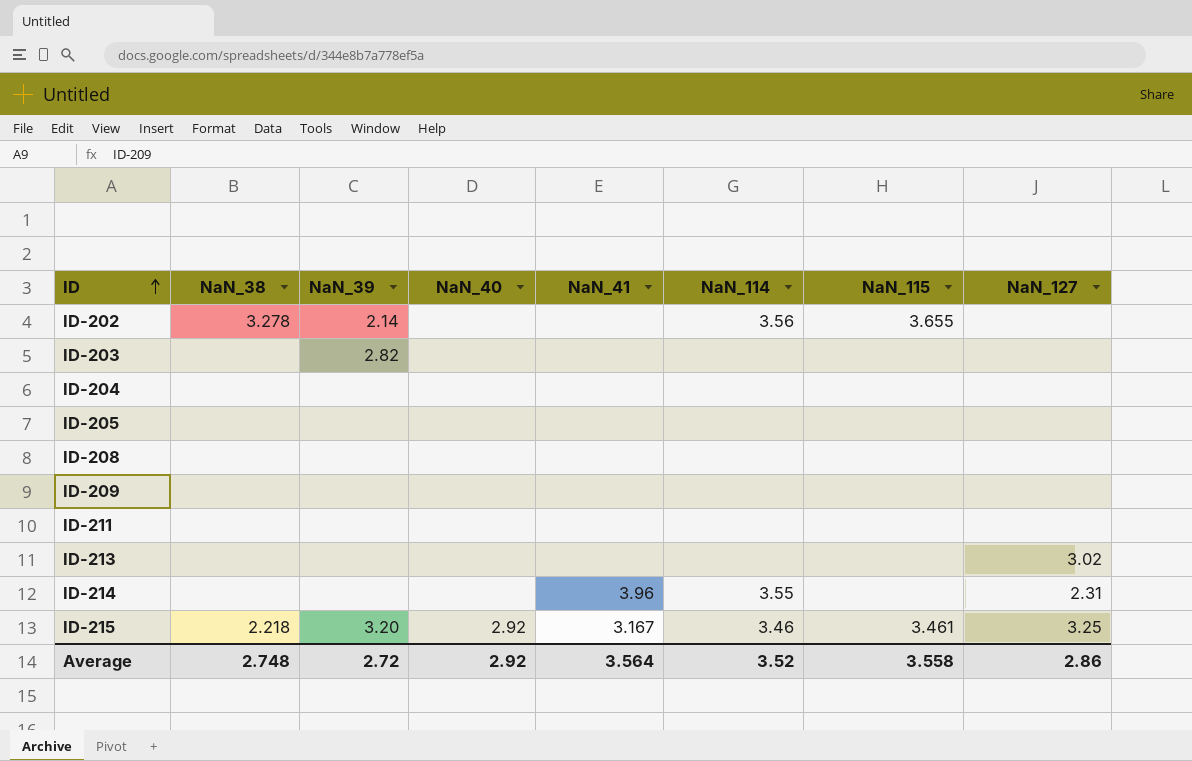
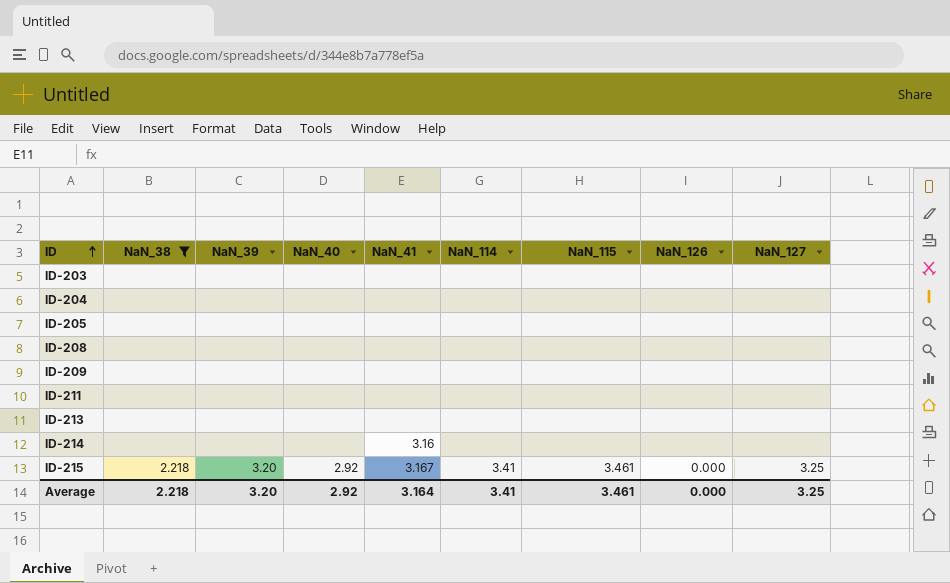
filter: none -> NaN_38 != 3.278
column NaN_126 | position: none -> 8
ID-203 | NaN_39: 2.82 -> none
ID-213 | NaN_127: 3.02 -> none
ID-214 | NaN_41: 3.96 -> 3.16
ID-214 | NaN_114: 3.55 -> none
ID-214 | NaN_127: 2.31 -> none
ID-215 | NaN_114: 3.46 -> 3.41
Average | NaN_38: 2.748 -> 2.218
Average | NaN_39: 2.72 -> 3.20
Average | NaN_41: 3.564 -> 3.164
Average | NaN_114: 3.52 -> 3.41
Average | NaN_115: 3.558 -> 3.461
Average | NaN_127: 2.86 -> 3.25

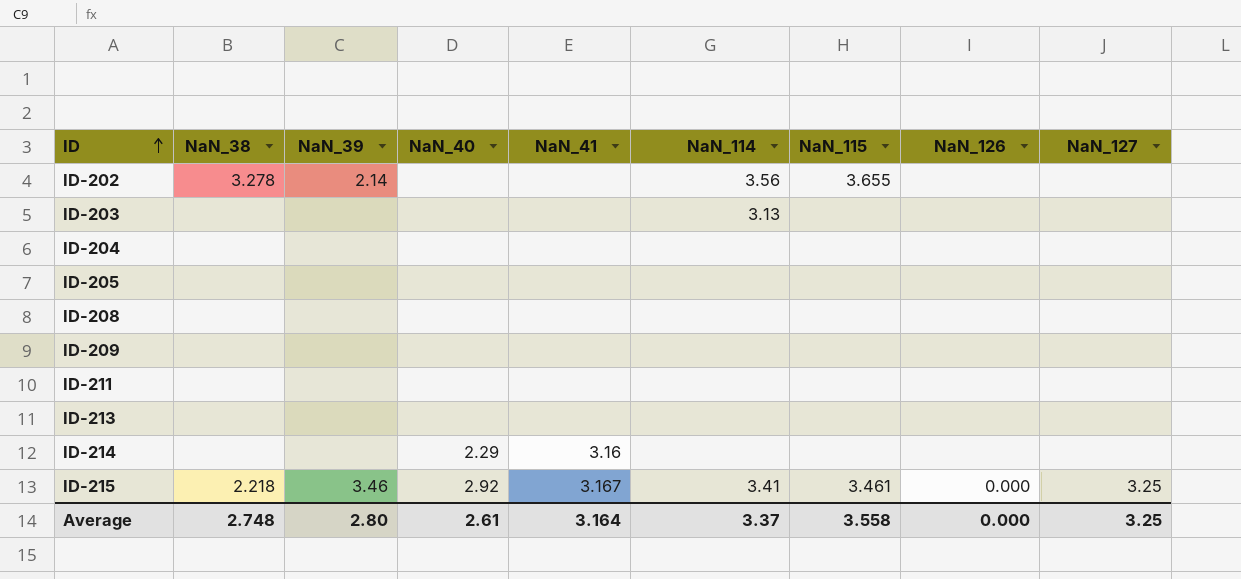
filter: NaN_38 != 3.278 -> none
ID-203 | NaN_114: none -> 3.13
ID-214 | NaN_40: none -> 2.29
ID-215 | NaN_39: 3.20 -> 3.46
Average | NaN_38: 2.218 -> 2.748
Average | NaN_39: 3.20 -> 2.80
Average | NaN_40: 2.92 -> 2.61
Average | NaN_114: 3.41 -> 3.37
Average | NaN_115: 3.461 -> 3.558

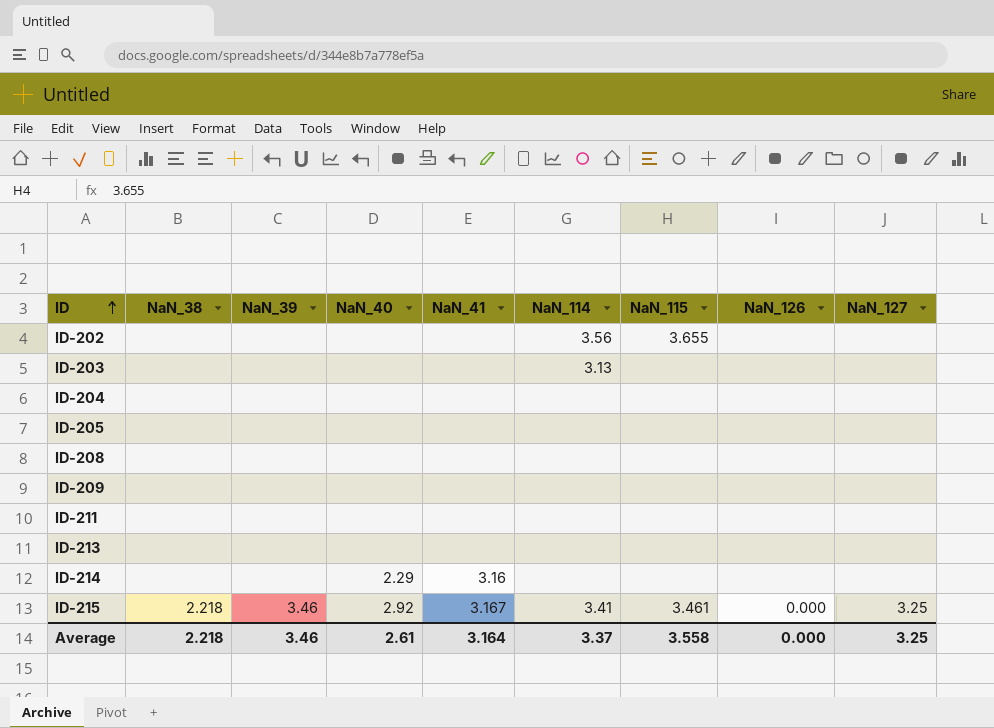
ID-202 | NaN_38: 3.278 -> none
ID-202 | NaN_39: 2.14 -> none
Average | NaN_38: 2.748 -> 2.218
Average | NaN_39: 2.80 -> 3.46

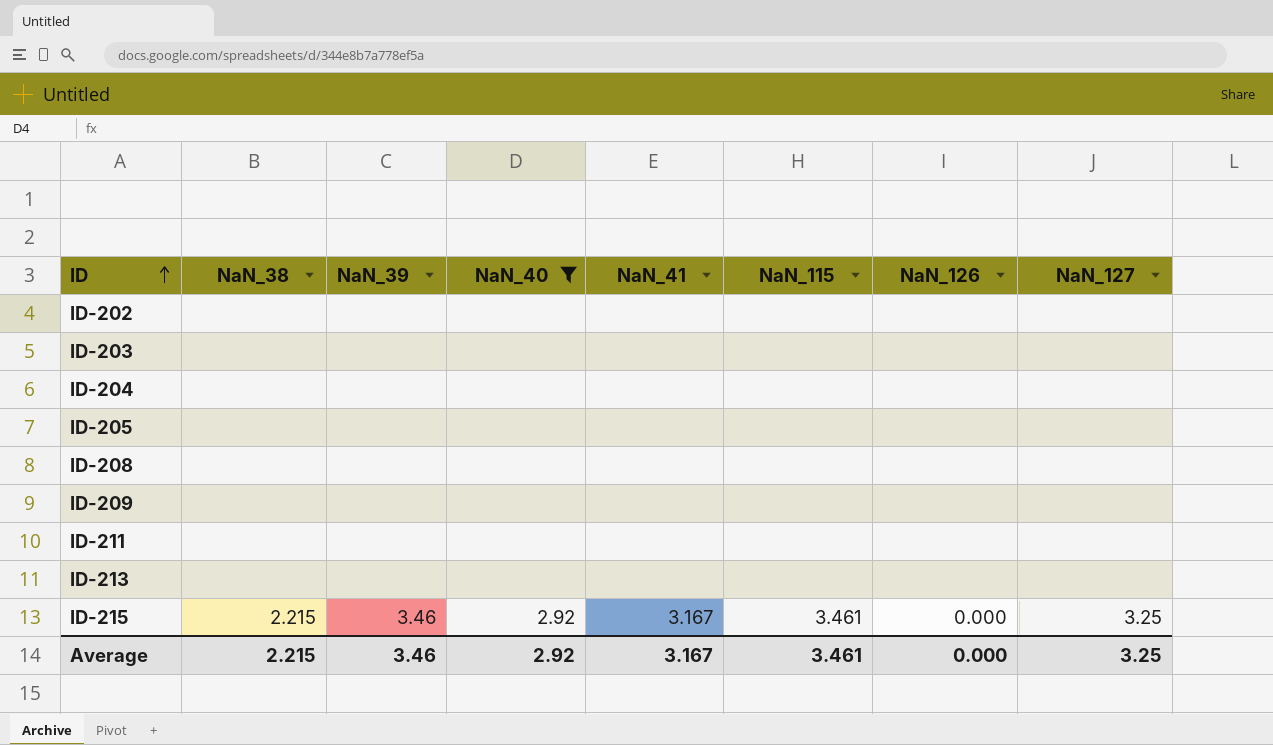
filter: none -> NaN_40 != 2.29
column NaN_114 | position: 6 -> none
ID-202 | NaN_115: 3.655 -> none
ID-215 | NaN_38: 2.218 -> 2.215
Average | NaN_38: 2.218 -> 2.215
Average | NaN_40: 2.61 -> 2.92
Average | NaN_41: 3.164 -> 3.167
Average | NaN_115: 3.558 -> 3.461

